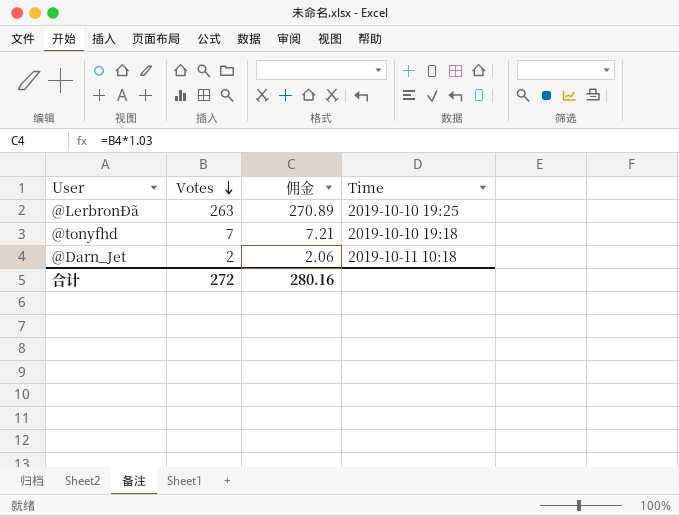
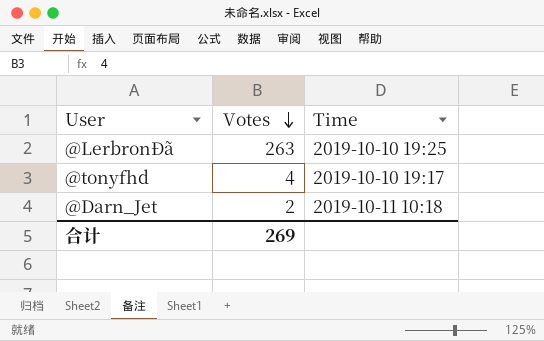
column 佣金 | formula: [Votes] * 1.03 -> none
@tonyfhd | Votes: 7 -> 4
@tonyfhd | Time: 2019-10-10 19:18 -> 2019-10-10 19:17
合计 | Votes: 272 -> 269

